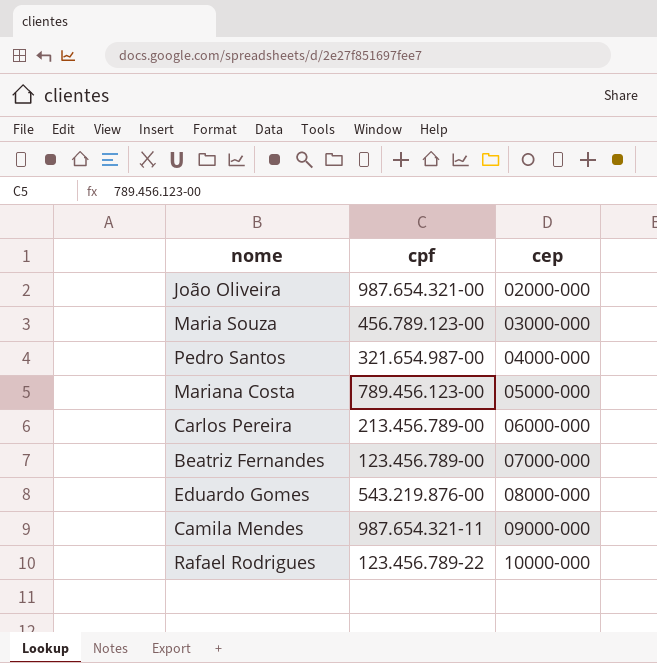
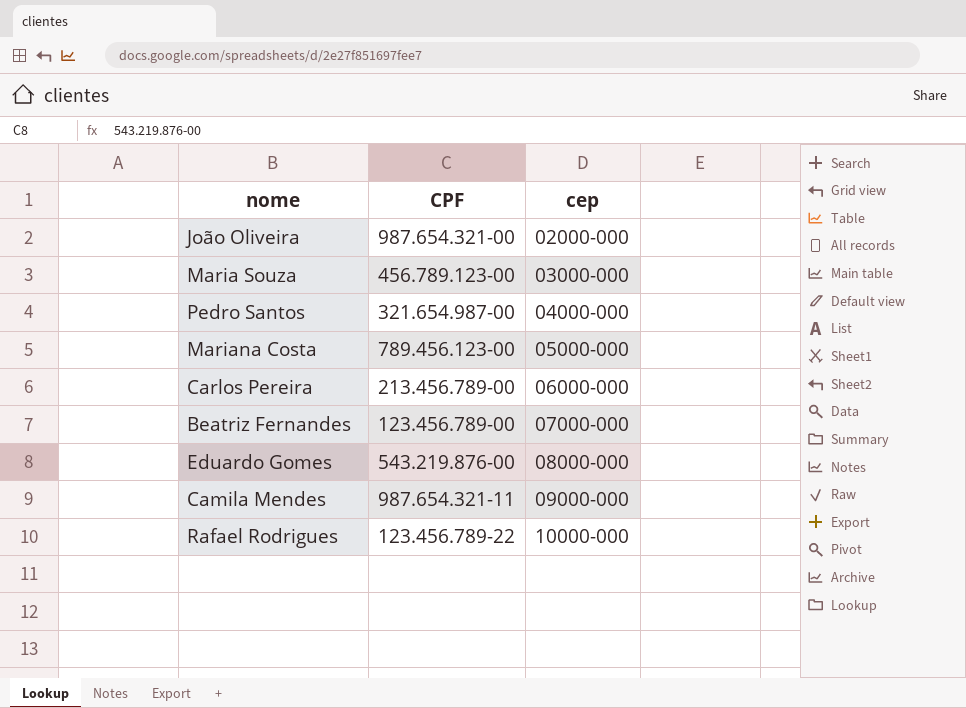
column name: cpf -> CPF

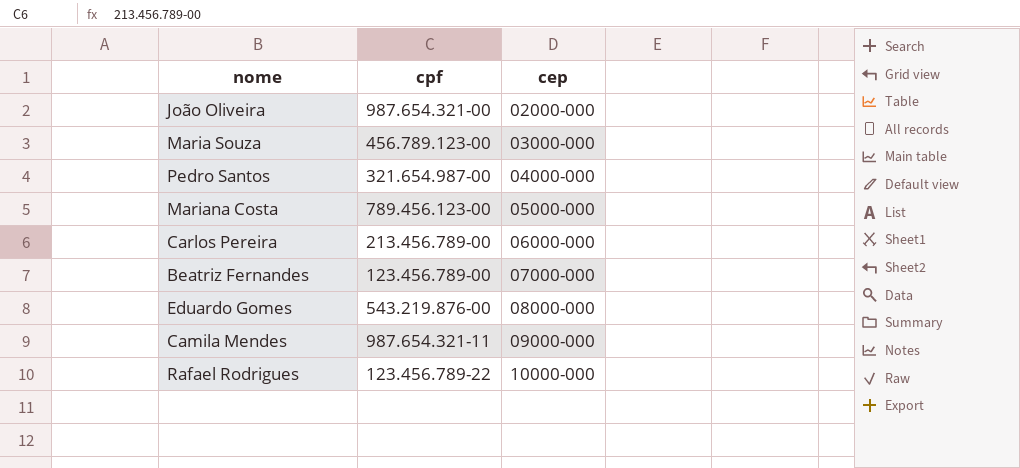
column name: CPF -> cpf

